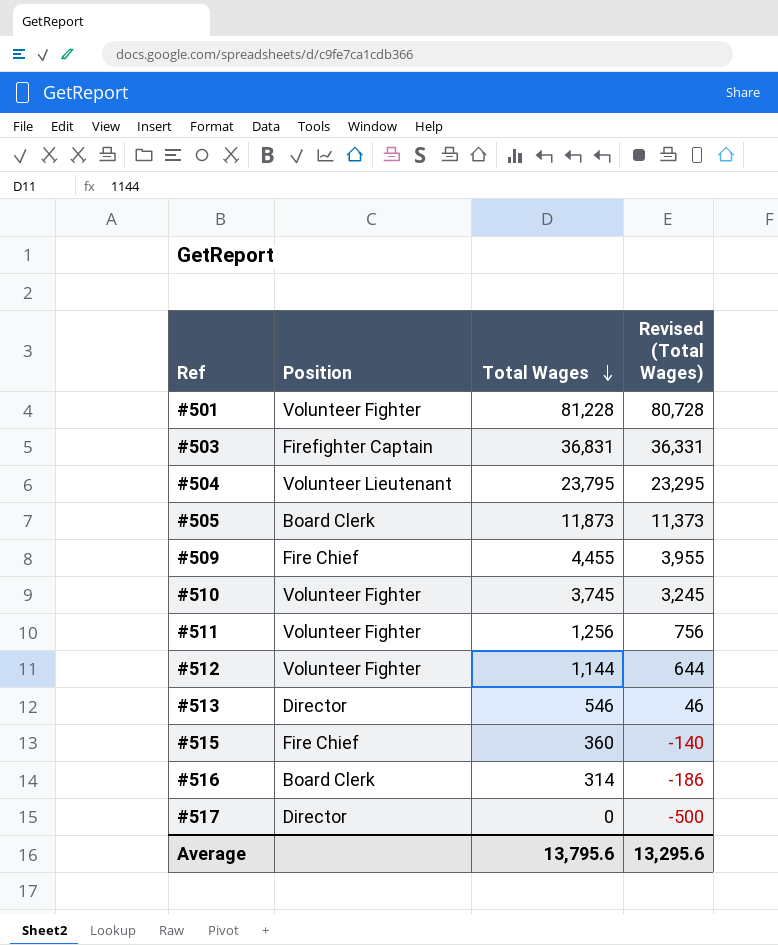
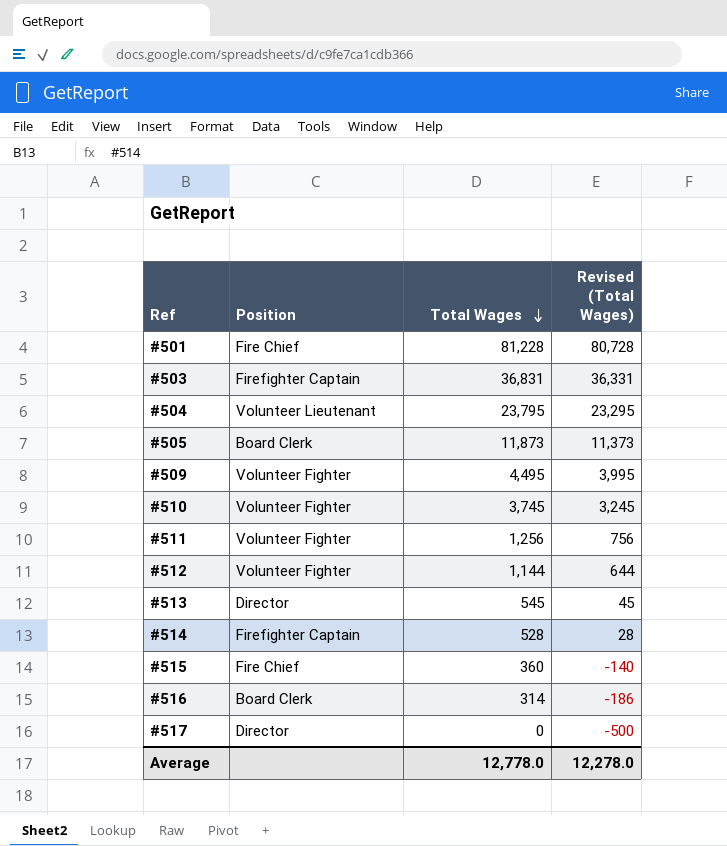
#501 | Position: Volunteer Fighter -> Fire Chief
#509 | Position: Fire Chief -> Volunteer Fighter
#509 | Total Wages: 4,455 -> 4,495
#509 | Revised (Total Wages): 3,955 -> 3,995
#513 | Total Wages: 546 -> 545
#513 | Revised (Total Wages): 46 -> 45
row #514: none -> Firefighter Captain | 528 | 28
Average | Total Wages: 13,795.6 -> 12,778.0
Average | Revised (Total Wages): 13,295.6 -> 12,278.0

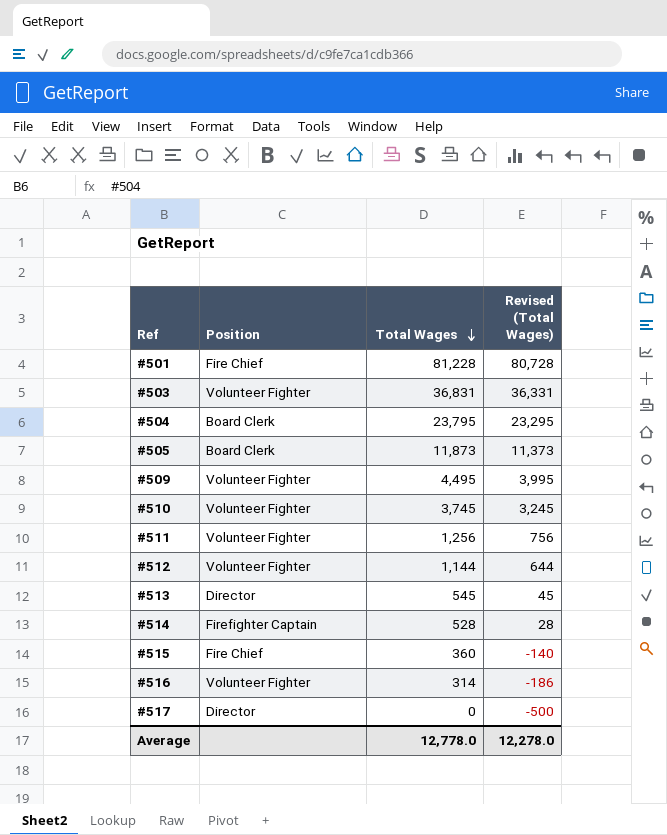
#503 | Position: Firefighter Captain -> Volunteer Fighter
#504 | Position: Volunteer Lieutenant -> Board Clerk
#516 | Position: Board Clerk -> Volunteer Fighter

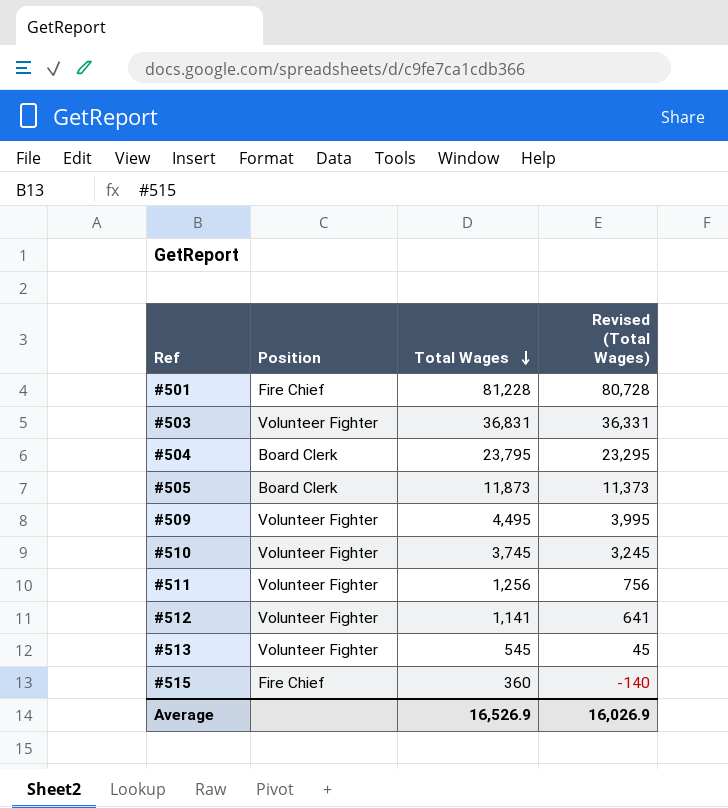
row #514: Firefighter Captain | 528 | 28 -> none
row #516: Volunteer Fighter | 314 | -186 -> none
row #517: Director | 0 | -500 -> none
#512 | Total Wages: 1,144 -> 1,141
#512 | Revised (Total Wages): 644 -> 641
#513 | Position: Director -> Volunteer Fighter
Average | Total Wages: 12,778.0 -> 16,526.9
Average | Revised (Total Wages): 12,278.0 -> 16,026.9

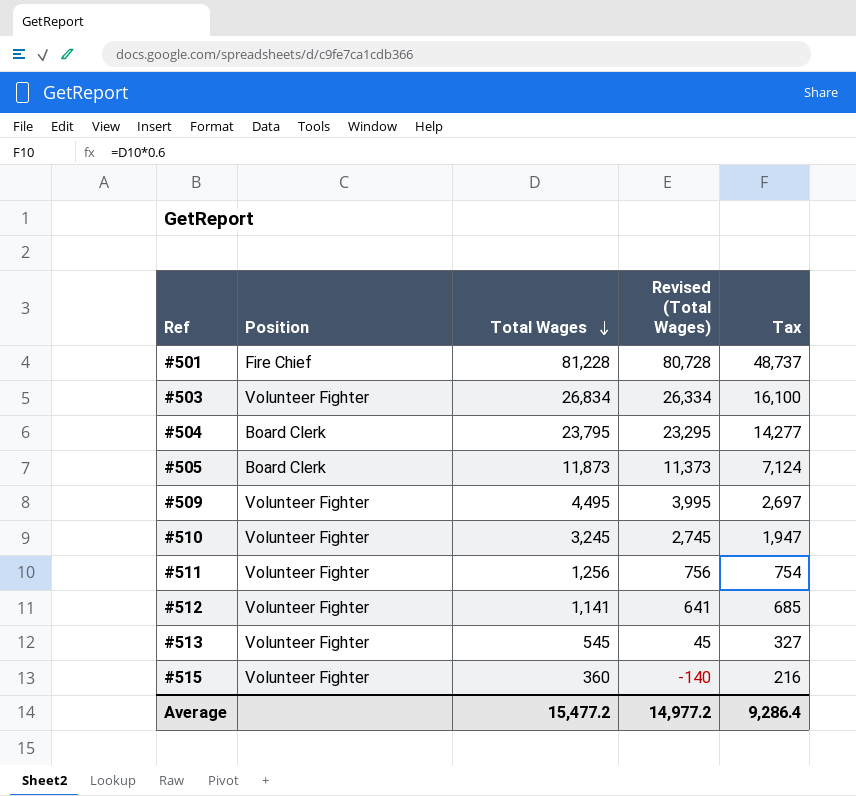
column Tax | formula: none -> [Total Wages] * 0.6
#503 | Total Wages: 36,831 -> 26,834
#503 | Revised (Total Wages): 36,331 -> 26,334
#510 | Total Wages: 3,745 -> 3,245
#510 | Revised (Total Wages): 3,245 -> 2,745
#515 | Position: Fire Chief -> Volunteer Fighter
Average | Total Wages: 16,526.9 -> 15,477.2
Average | Revised (Total Wages): 16,026.9 -> 14,977.2

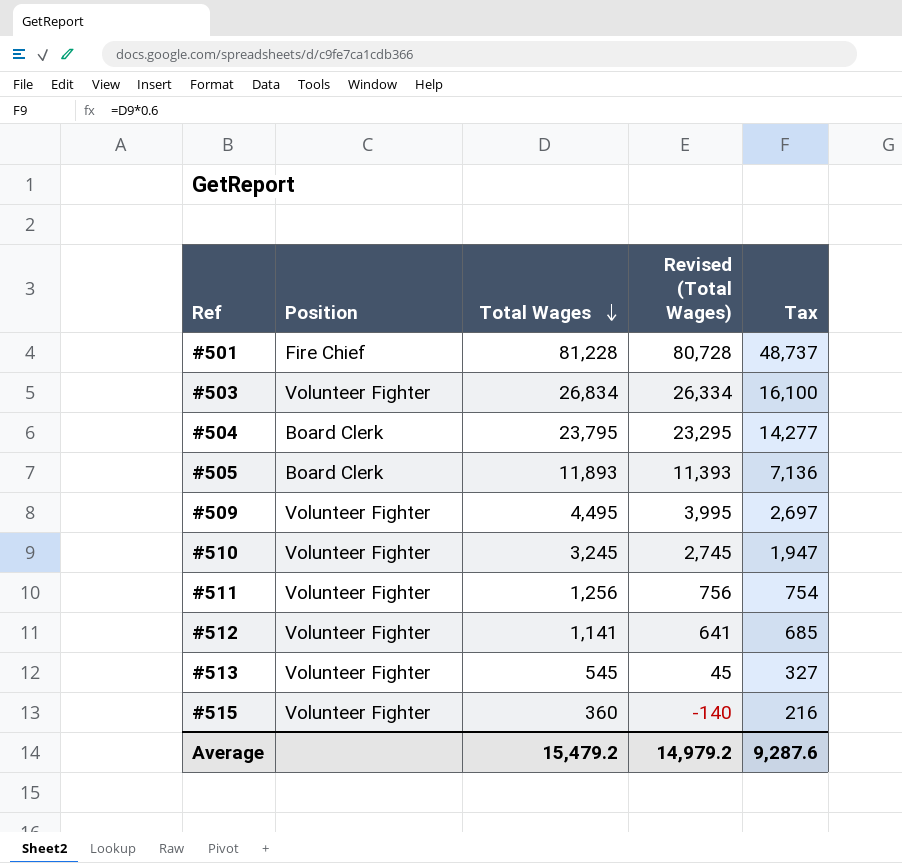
#505 | Total Wages: 11,873 -> 11,893
#505 | Revised (Total Wages): 11,373 -> 11,393
#505 | Tax: 7,124 -> 7,136
Average | Total Wages: 15,477.2 -> 15,479.2
Average | Revised (Total Wages): 14,977.2 -> 14,979.2
Average | Tax: 9,286.4 -> 9,287.6

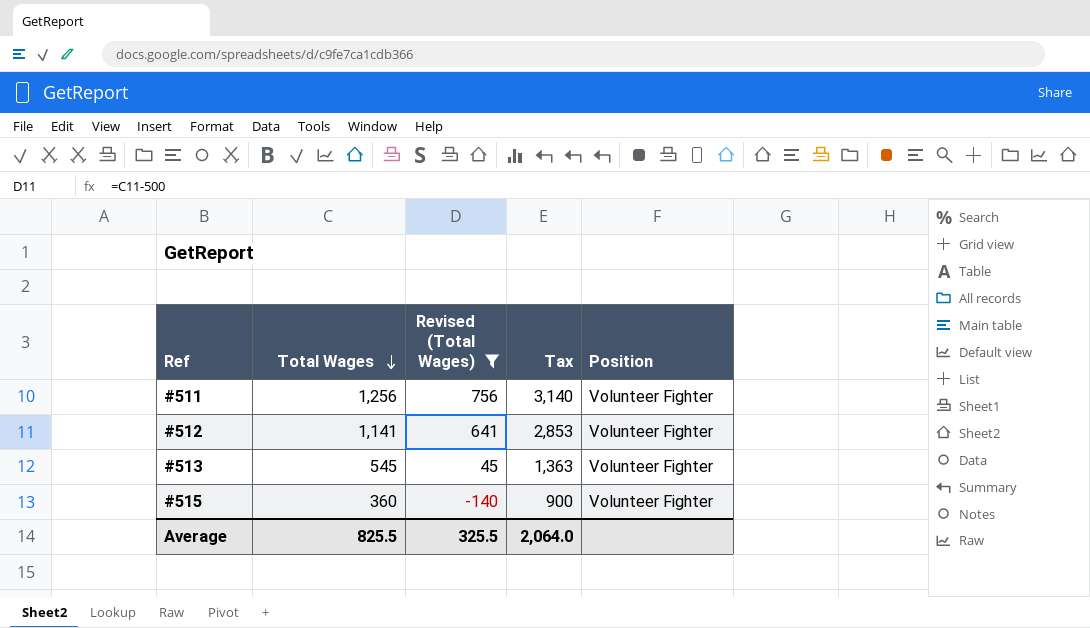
filter: none -> Revised (Total Wages) <= 756
column Tax | formula: [Total Wages] * 0.6 -> [Total Wages] * 2.5
column Position | position: 2 -> 5
Average | Total Wages: 15,479.2 -> 825.5
Average | Revised (Total Wages): 14,979.2 -> 325.5
Average | Tax: 9,287.6 -> 2,064.0

